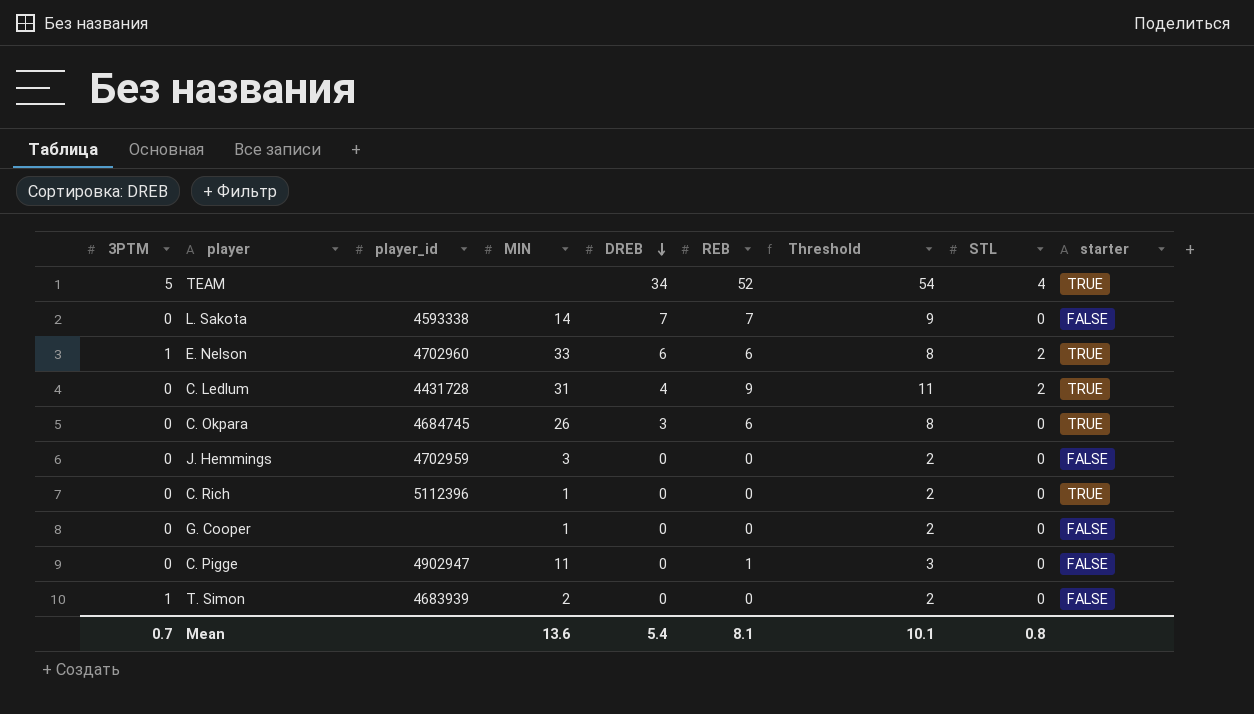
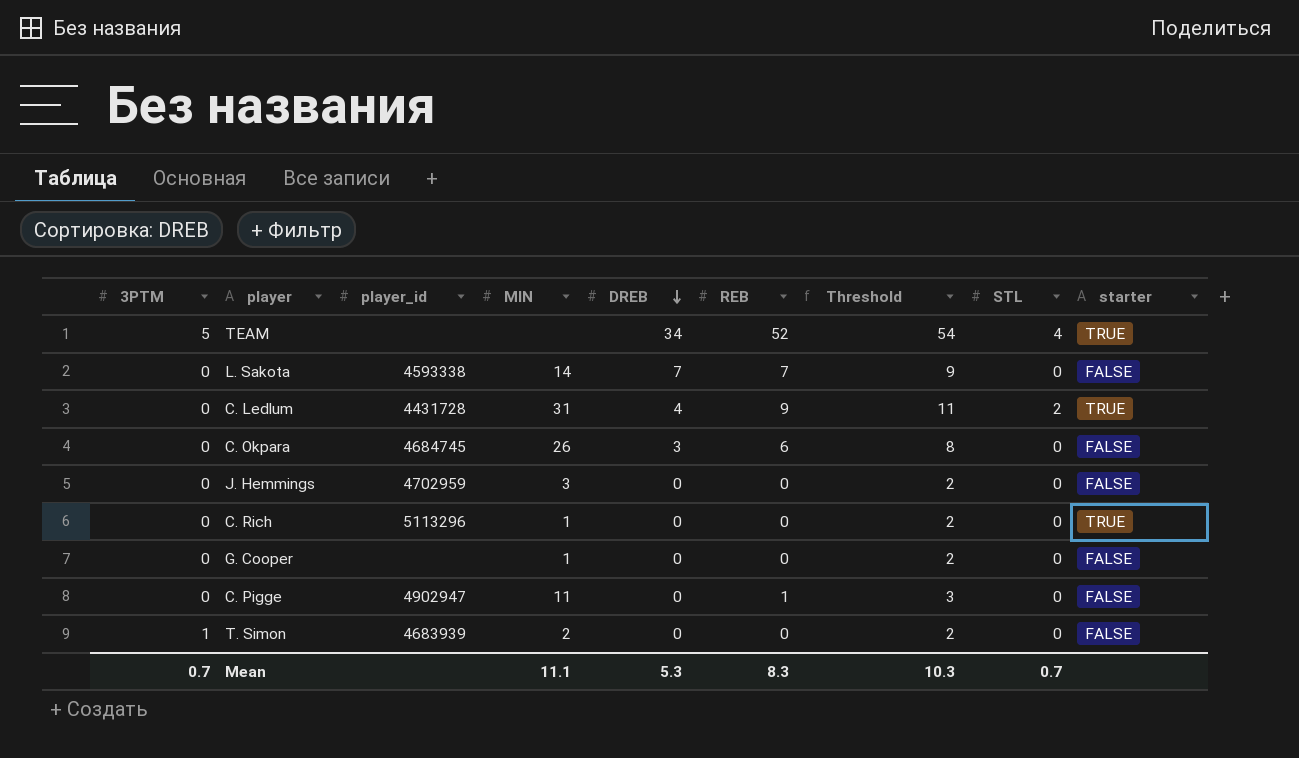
row E. Nelson: 1 | 4702960 | 33 | 6 | 6 | 8 | 2 | TRUE -> none
C. Okpara | starter: TRUE -> FALSE
C. Rich | player_id: 5112396 -> 5113296
Mean | MIN: 13.6 -> 11.1
Mean | DREB: 5.4 -> 5.3
Mean | REB: 8.1 -> 8.3
Mean | Threshold: 10.1 -> 10.3
Mean | STL: 0.8 -> 0.7

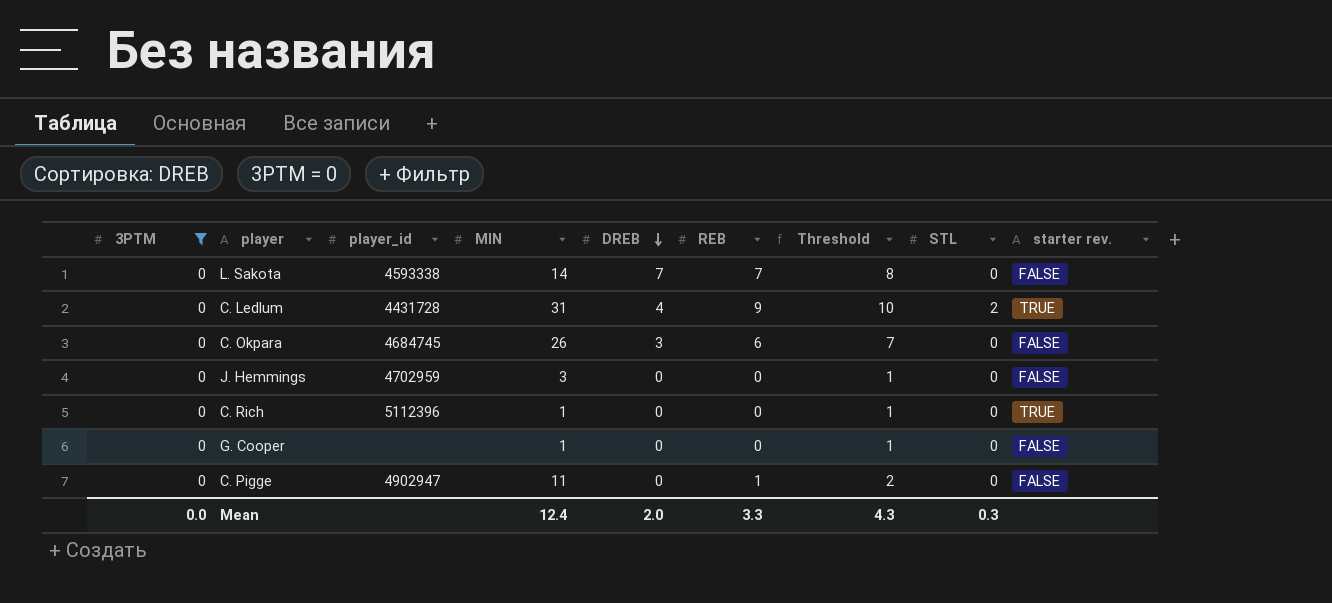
filter: none -> 3PTM = 0
column Threshold | formula: [REB] + 2 -> [REB] + 1
column name: starter -> starter rev.
C. Rich | player_id: 5113296 -> 5112396
Mean | 3PTM: 0.7 -> 0.0
Mean | MIN: 11.1 -> 12.4
Mean | DREB: 5.3 -> 2.0
Mean | REB: 8.3 -> 3.3
Mean | Threshold: 10.3 -> 4.3
Mean | STL: 0.7 -> 0.3

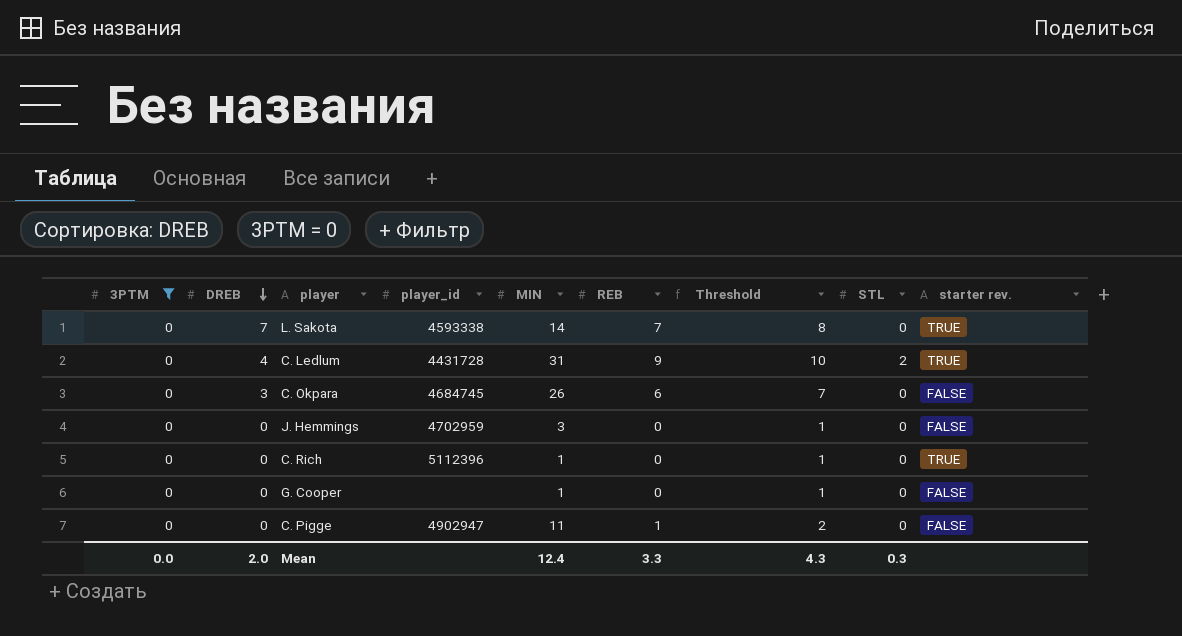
column DREB | position: 5 -> 2
L. Sakota | starter rev.: FALSE -> TRUE

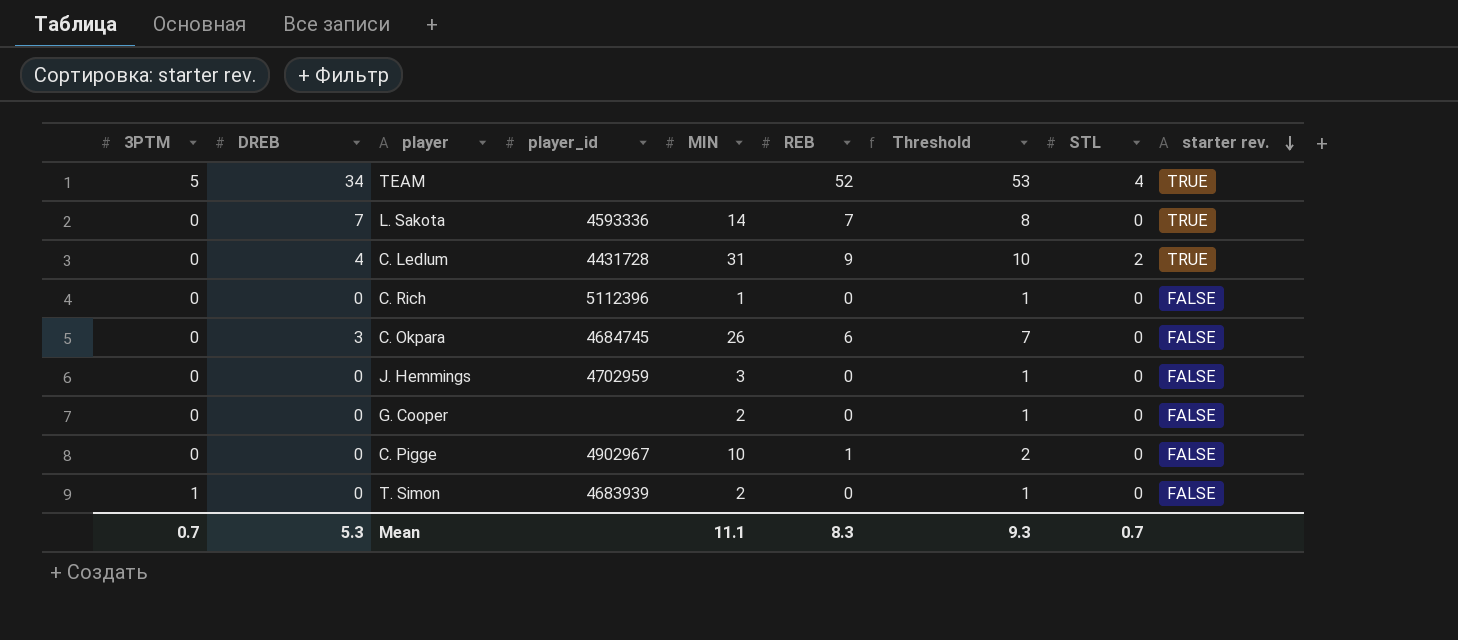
filter: 3PTM = 0 -> none
row order: DREB descending -> starter rev. descending
L. Sakota | player_id: 4593338 -> 4593336
C. Rich | starter rev.: TRUE -> FALSE
G. Cooper | MIN: 1 -> 2
C. Pigge | player_id: 4902947 -> 4902967
C. Pigge | MIN: 11 -> 10
Mean | 3PTM: 0.0 -> 0.7
Mean | DREB: 2.0 -> 5.3
Mean | MIN: 12.4 -> 11.1
Mean | REB: 3.3 -> 8.3
Mean | Threshold: 4.3 -> 9.3
Mean | STL: 0.3 -> 0.7

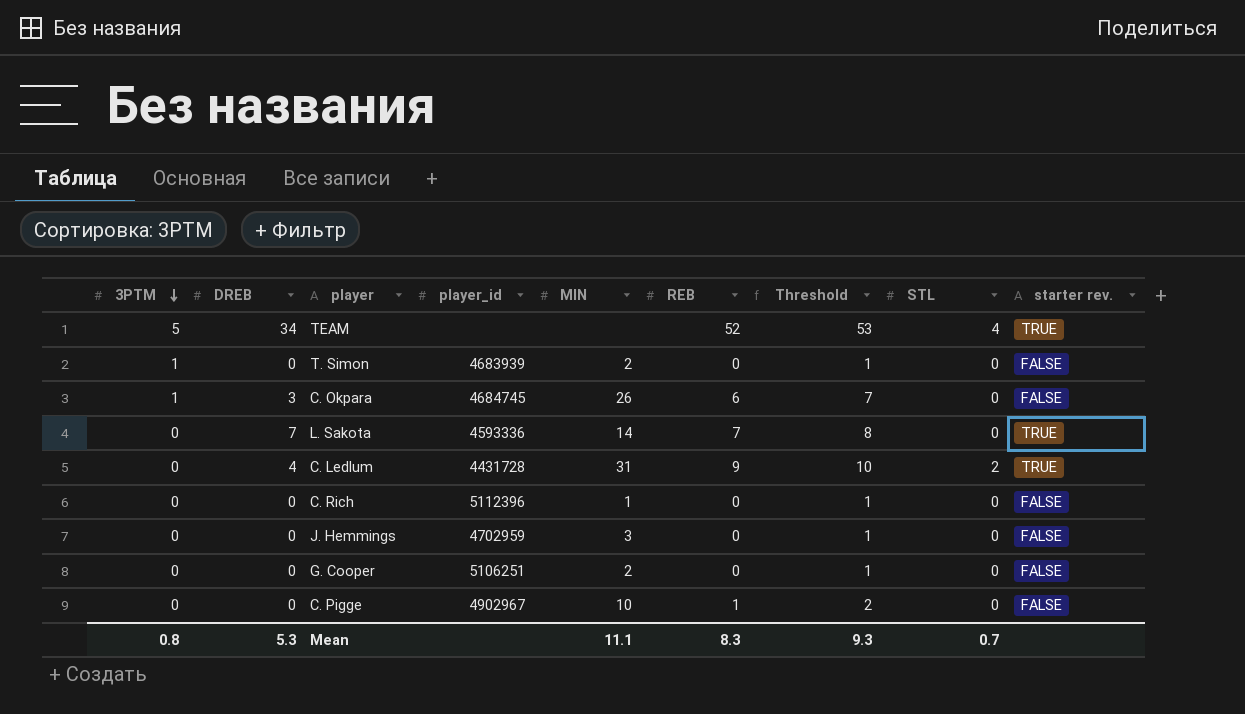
row order: starter rev. descending -> 3PTM descending
C. Okpara | 3PTM: 0 -> 1
G. Cooper | player_id: none -> 5106251
Mean | 3PTM: 0.7 -> 0.8

